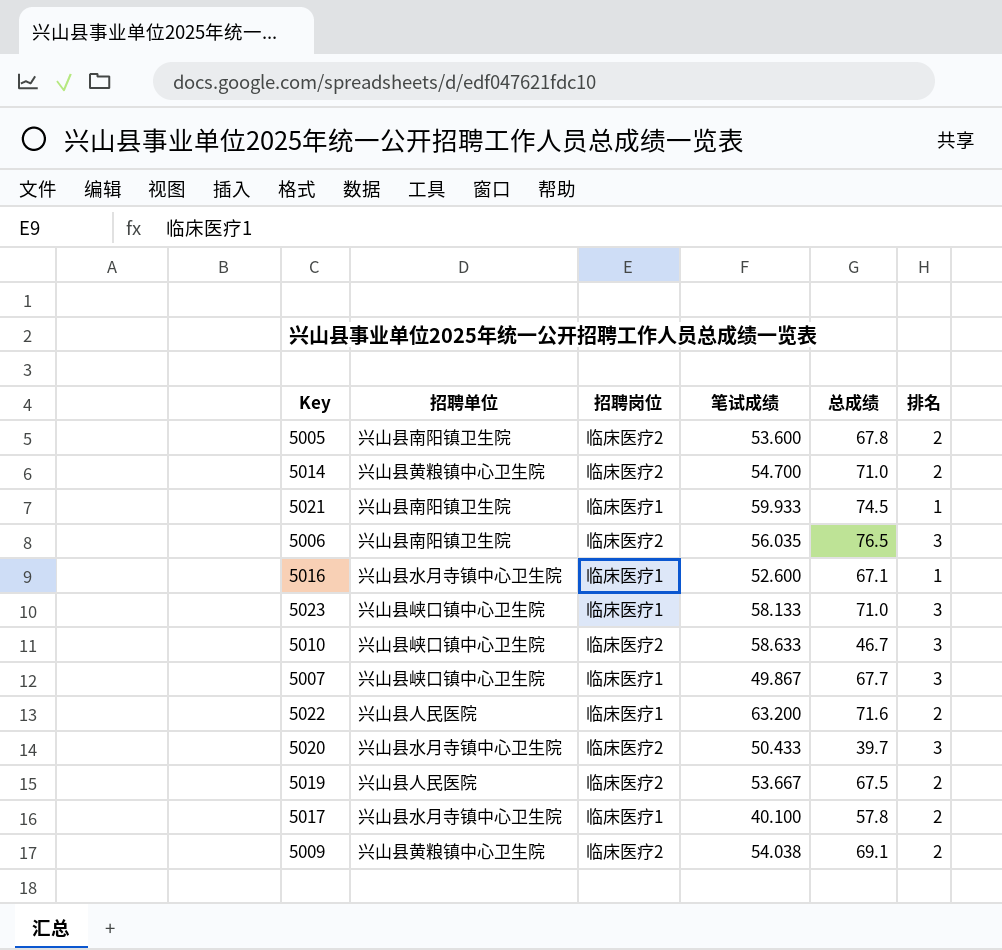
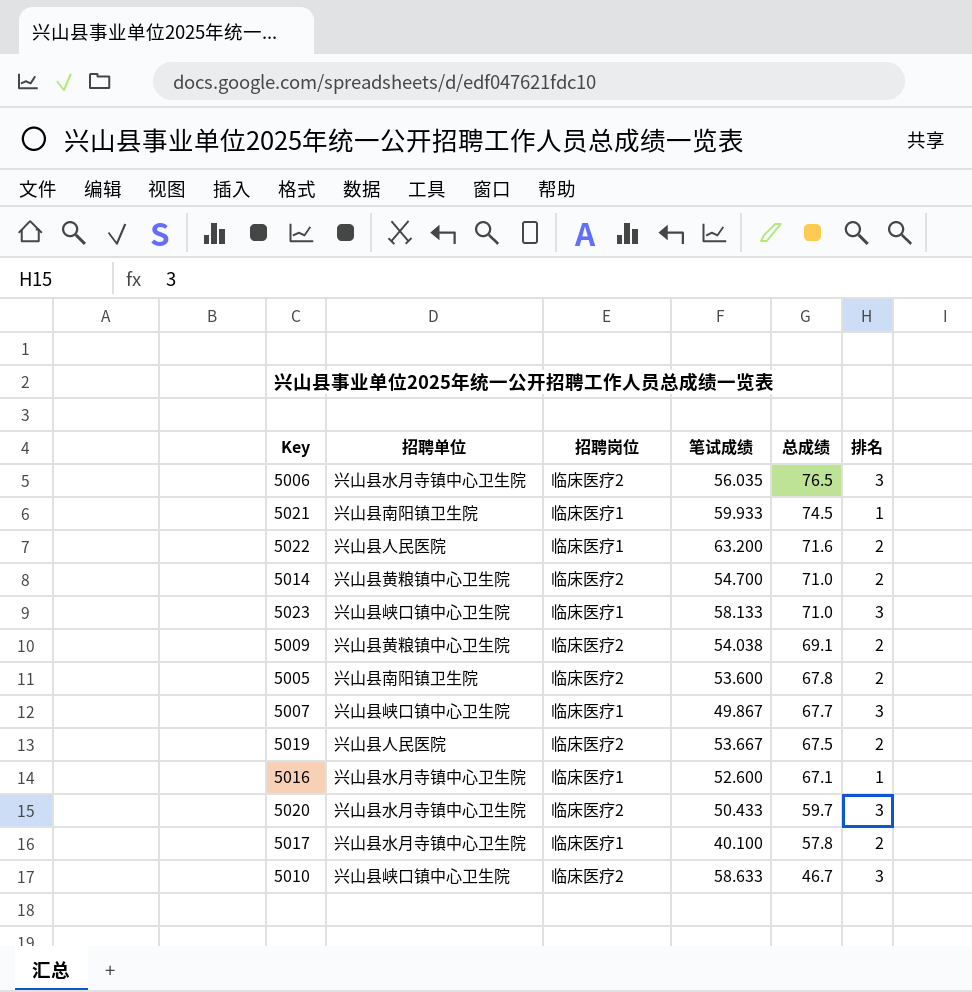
row order: none -> 总成绩 descending
5006 | 招聘单位: 兴山县南阳镇卫生院 -> 兴山县水月寺镇中心卫生院
5020 | 总成绩: 39.7 -> 59.7

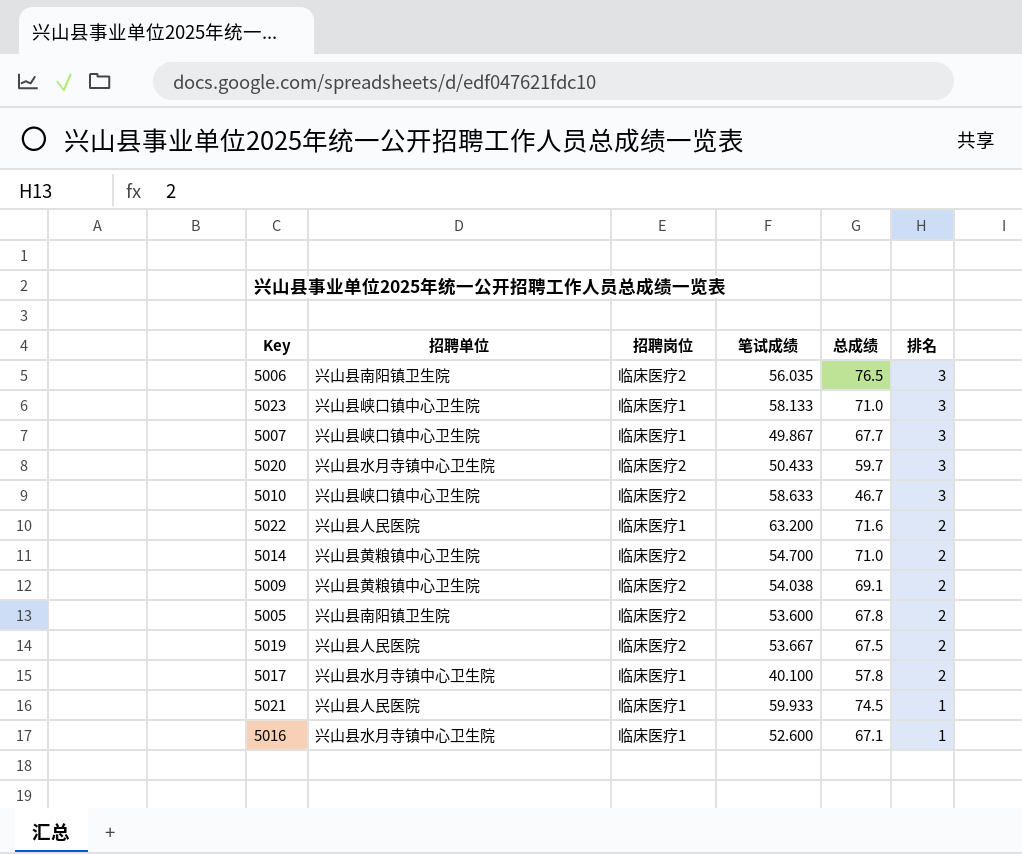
row order: 总成绩 descending -> 排名 descending
5006 | 招聘单位: 兴山县水月寺镇中心卫生院 -> 兴山县南阳镇卫生院
5021 | 招聘单位: 兴山县南阳镇卫生院 -> 兴山县人民医院

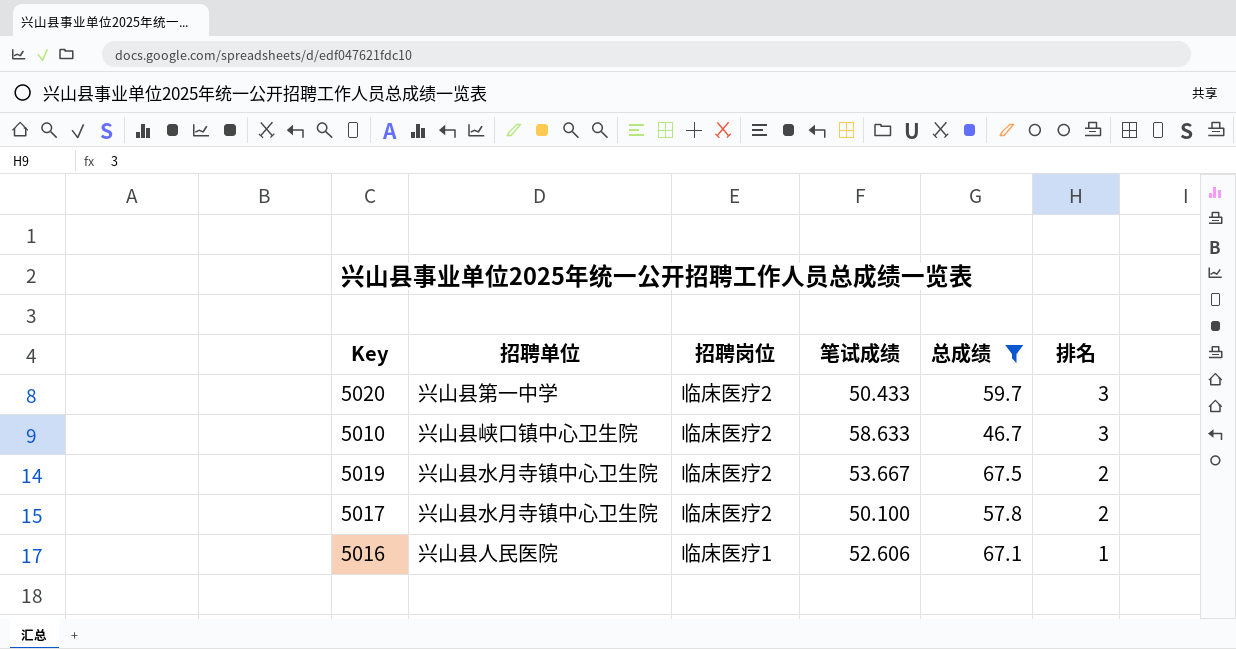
filter: none -> 总成绩 <= 67.5
5020 | 招聘单位: 兴山县水月寺镇中心卫生院 -> 兴山县第一中学
5019 | 招聘单位: 兴山县人民医院 -> 兴山县水月寺镇中心卫生院
5017 | 招聘岗位: 临床医疗1 -> 临床医疗2
5017 | 笔试成绩: 40.100 -> 50.100
5016 | 招聘单位: 兴山县水月寺镇中心卫生院 -> 兴山县人民医院
5016 | 笔试成绩: 52.600 -> 52.606

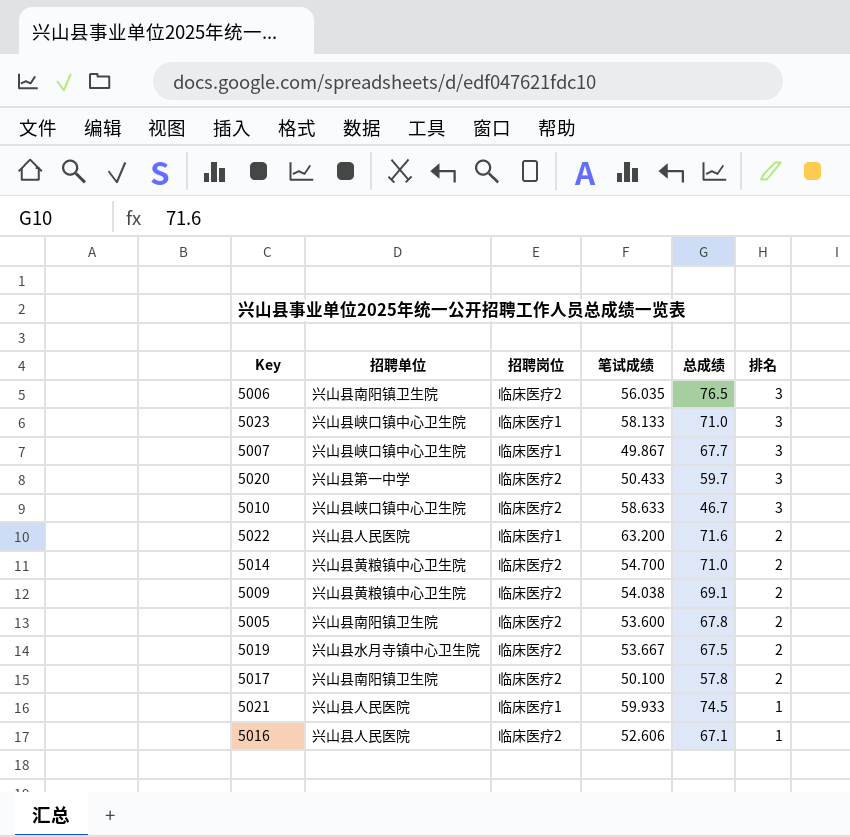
filter: 总成绩 <= 67.5 -> none
5017 | 招聘单位: 兴山县水月寺镇中心卫生院 -> 兴山县南阳镇卫生院
5016 | 招聘岗位: 临床医疗1 -> 临床医疗2

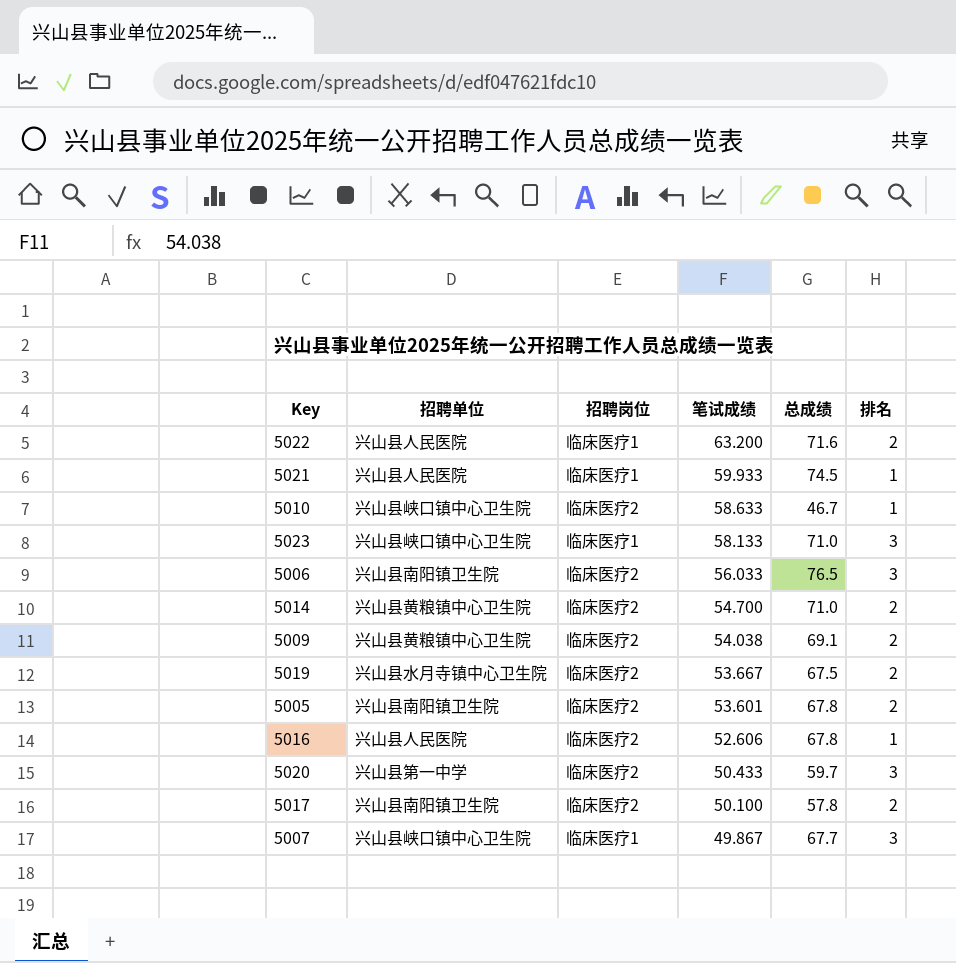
row order: 排名 descending -> 笔试成绩 descending
5010 | 排名: 3 -> 1
5006 | 笔试成绩: 56.035 -> 56.033
5005 | 笔试成绩: 53.600 -> 53.601
5016 | 总成绩: 67.1 -> 67.8

